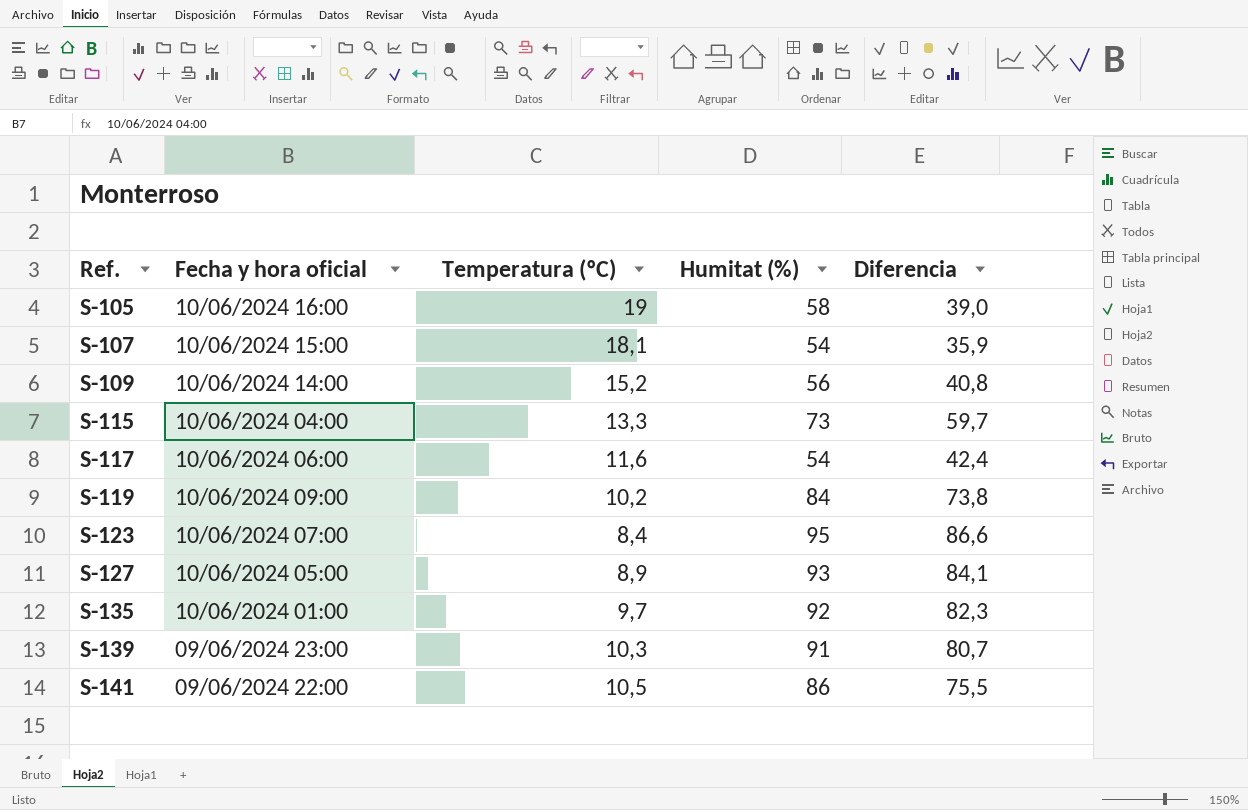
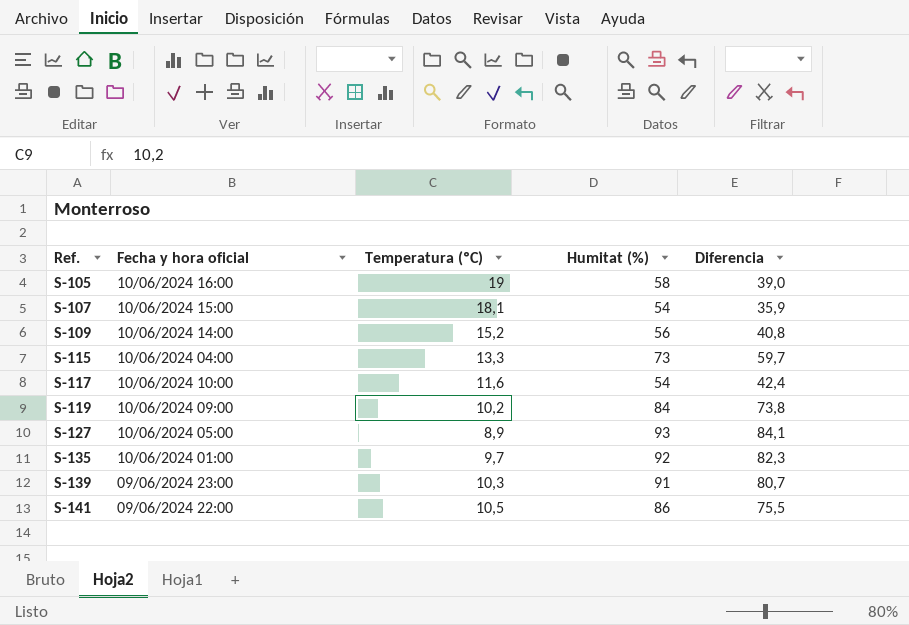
row S-123: 10/06/2024 07:00 | 8,4 | 95 | 86,6 -> none
S-117 | Fecha y hora oficial: 10/06/2024 06:00 -> 10/06/2024 10:00

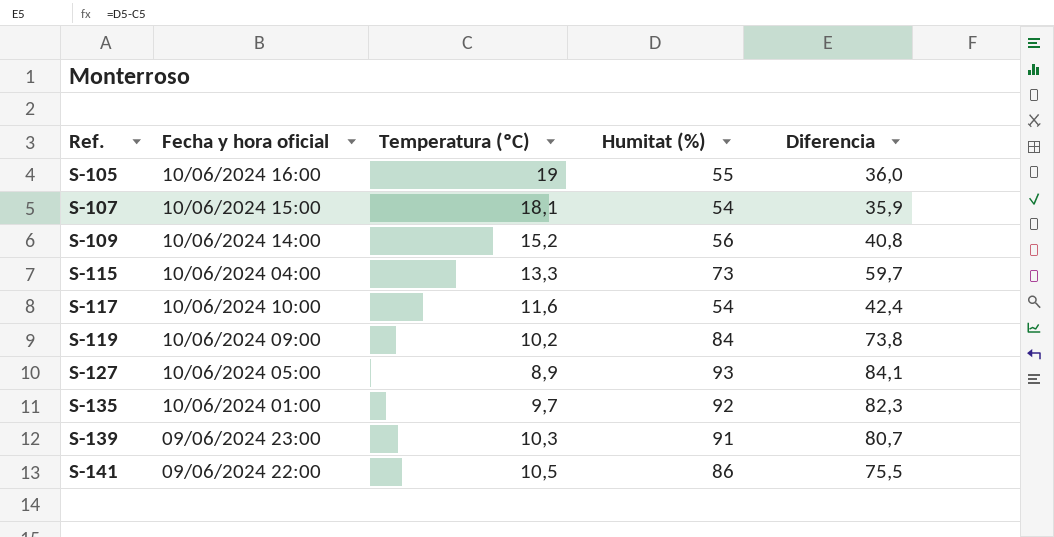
S-105 | Humitat (%): 58 -> 55
S-105 | Diferencia: 39,0 -> 36,0

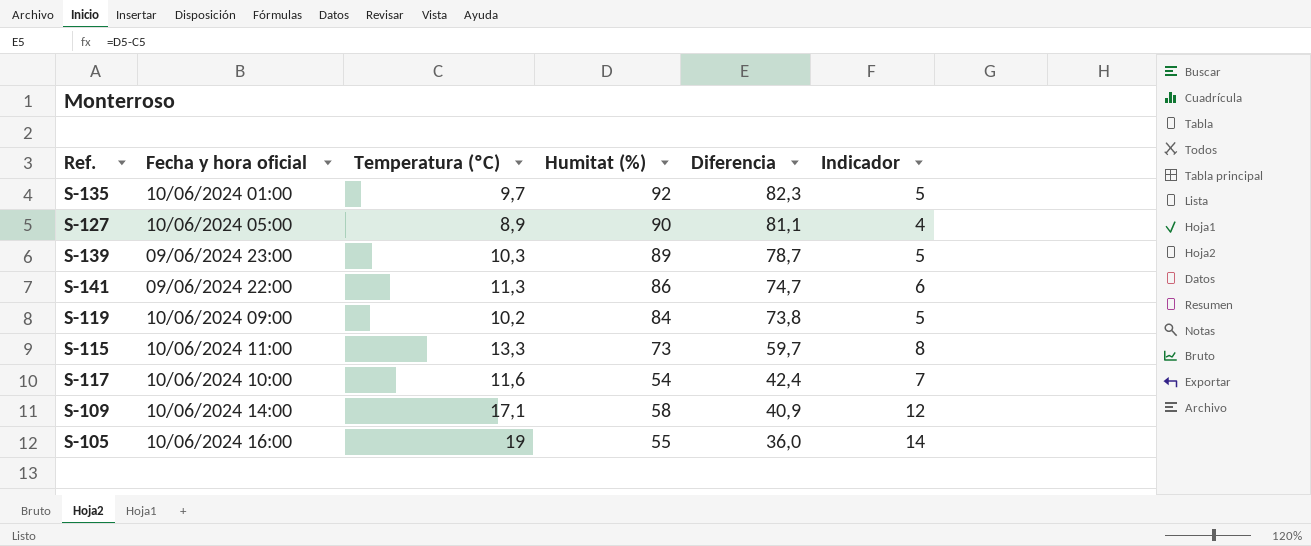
row order: Ref. ascending -> Diferencia descending
column Indicador | formula: none -> [Temperatura (ºC)] - 5
row S-107: 10/06/2024 15:00 | 18,1 | 54 | 35,9 -> none
S-127 | Humitat (%): 93 -> 90
S-127 | Diferencia: 84,1 -> 81,1
S-139 | Humitat (%): 91 -> 89
S-139 | Diferencia: 80,7 -> 78,7
S-141 | Temperatura (ºC): 10,5 -> 11,3
S-141 | Diferencia: 75,5 -> 74,7
S-115 | Fecha y hora oficial: 10/06/2024 04:00 -> 10/06/2024 11:00
S-109 | Temperatura (ºC): 15,2 -> 17,1
S-109 | Humitat (%): 56 -> 58
S-109 | Diferencia: 40,8 -> 40,9

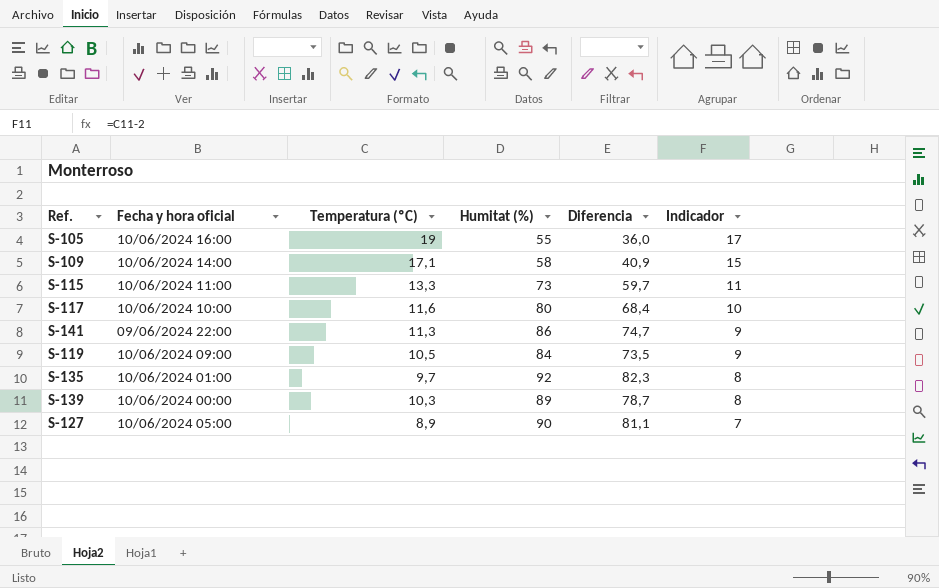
row order: Diferencia descending -> Indicador descending
column Indicador | formula: [Temperatura (ºC)] - 5 -> [Temperatura (ºC)] - 2
S-117 | Humitat (%): 54 -> 80
S-117 | Diferencia: 42,4 -> 68,4
S-119 | Temperatura (ºC): 10,2 -> 10,5
S-119 | Diferencia: 73,8 -> 73,5
S-139 | Fecha y hora oficial: 09/06/2024 23:00 -> 10/06/2024 00:00

